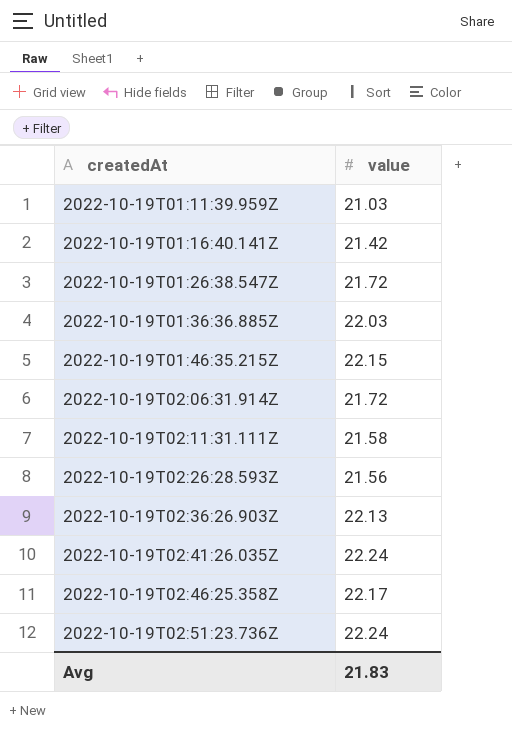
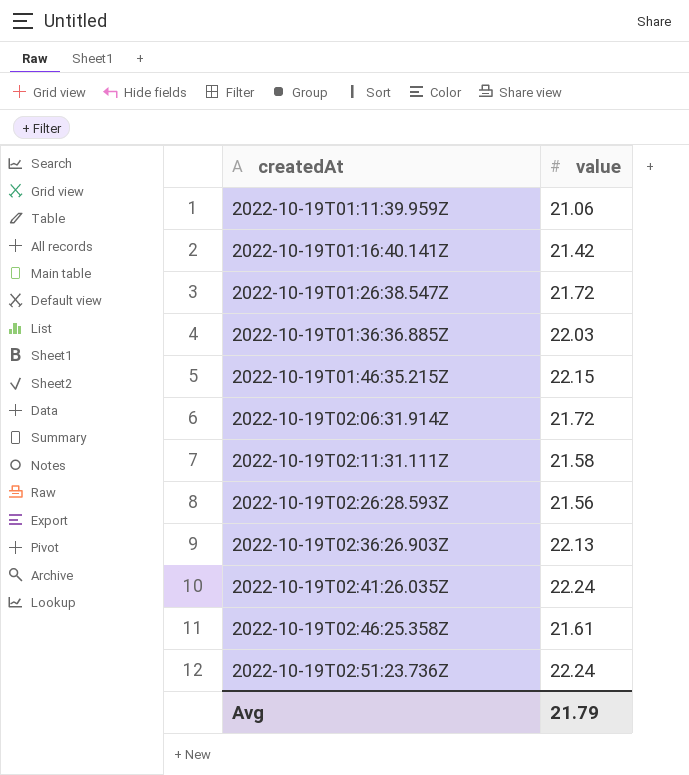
2022-10-19T01:11:39.959Z | value: 21.03 -> 21.06
2022-10-19T02:46:25.358Z | value: 22.17 -> 21.61
Avg | value: 21.83 -> 21.79

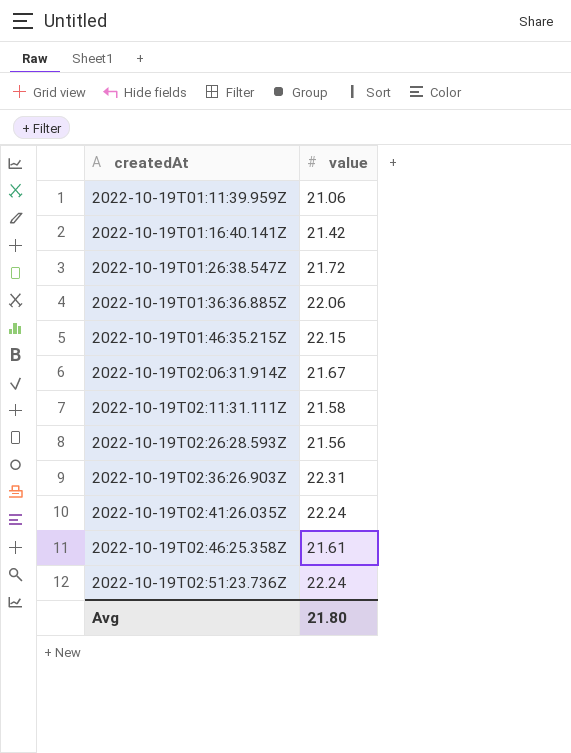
2022-10-19T01:36:36.885Z | value: 22.03 -> 22.06
2022-10-19T02:06:31.914Z | value: 21.72 -> 21.67
2022-10-19T02:36:26.903Z | value: 22.13 -> 22.31
Avg | value: 21.79 -> 21.80

